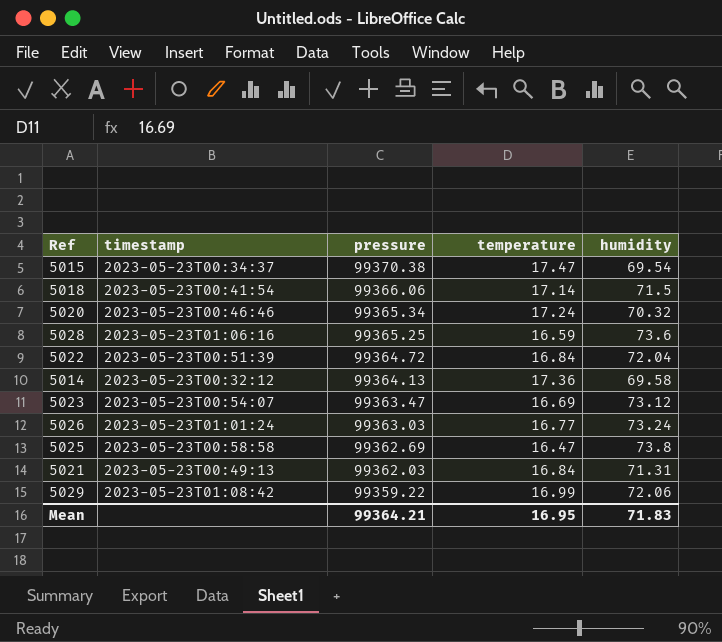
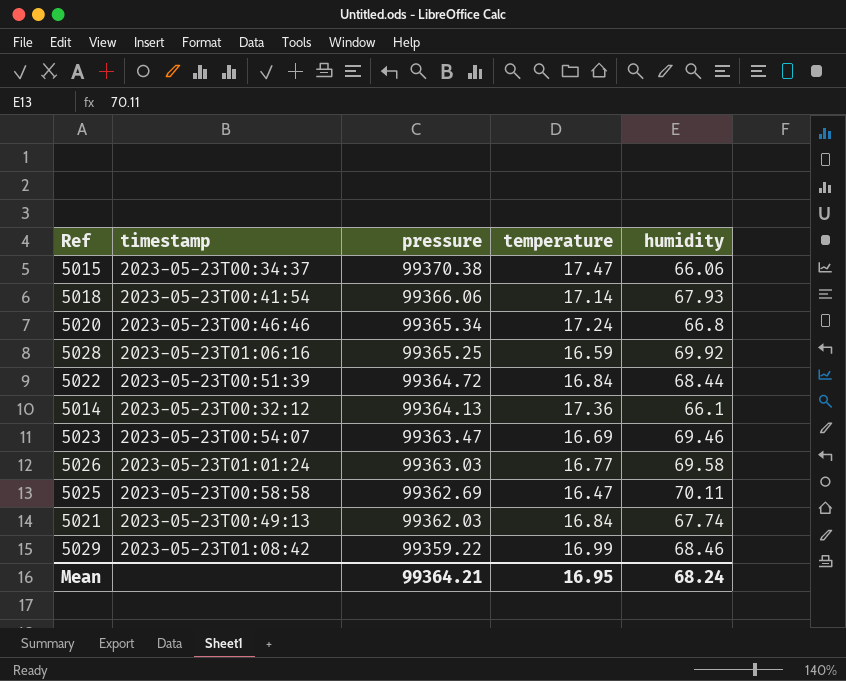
5015 | humidity: 69.54 -> 66.06
5018 | humidity: 71.5 -> 67.93
5020 | humidity: 70.32 -> 66.8
5028 | humidity: 73.6 -> 69.92
5022 | humidity: 72.04 -> 68.44
5014 | humidity: 69.58 -> 66.1
5023 | humidity: 73.12 -> 69.46
5026 | humidity: 73.24 -> 69.58
5025 | humidity: 73.8 -> 70.11
5021 | humidity: 71.31 -> 67.74
5029 | humidity: 72.06 -> 68.46
Mean | humidity: 71.83 -> 68.24

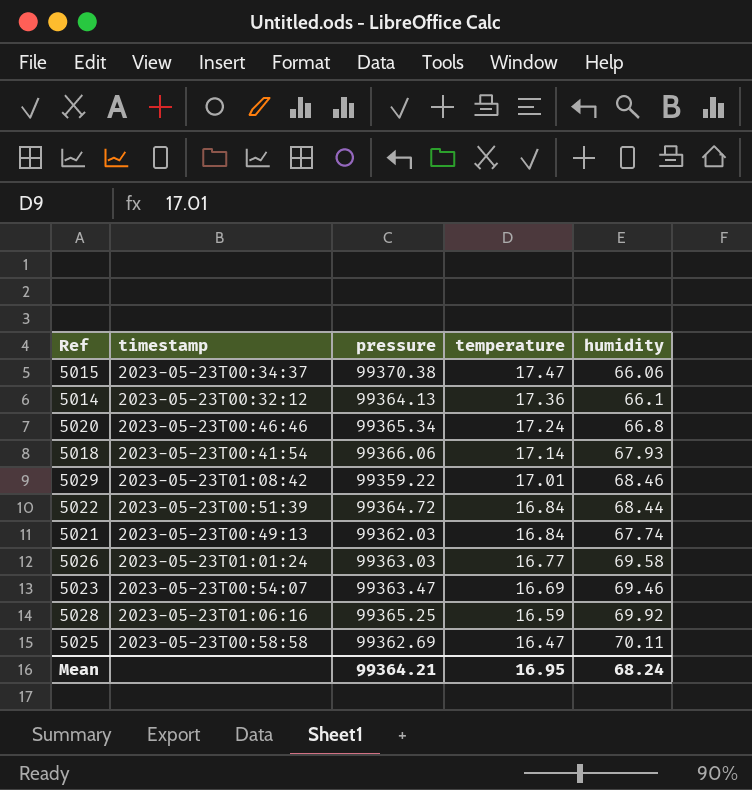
row order: pressure descending -> temperature descending
5029 | temperature: 16.99 -> 17.01

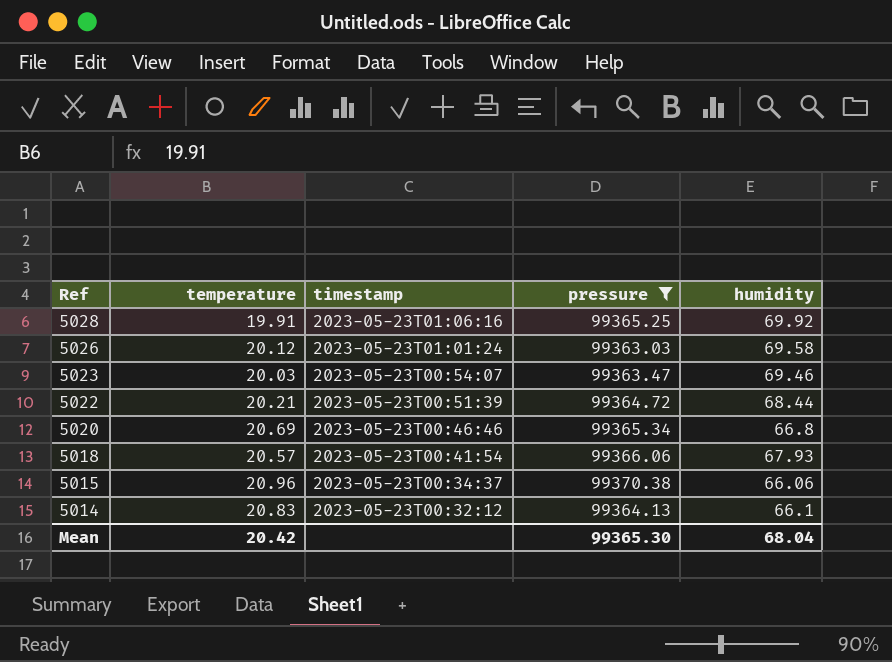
filter: none -> pressure >= 99363.03
row order: temperature descending -> Ref descending
column temperature | position: 4 -> 2
5028 | temperature: 16.59 -> 19.91
5026 | temperature: 16.77 -> 20.12
5023 | temperature: 16.69 -> 20.03
5022 | temperature: 16.84 -> 20.21
5020 | temperature: 17.24 -> 20.69
5018 | temperature: 17.14 -> 20.57
5015 | temperature: 17.47 -> 20.96
5014 | temperature: 17.36 -> 20.83
Mean | temperature: 16.95 -> 20.42
Mean | pressure: 99364.21 -> 99365.30
Mean | humidity: 68.24 -> 68.04

